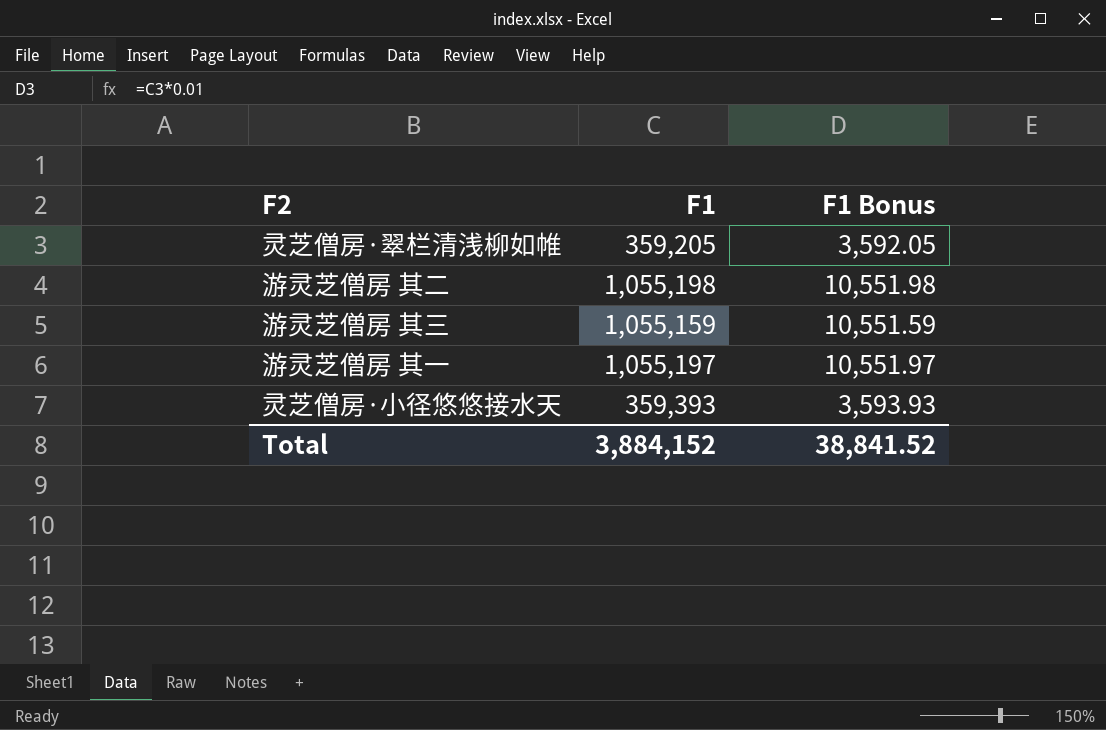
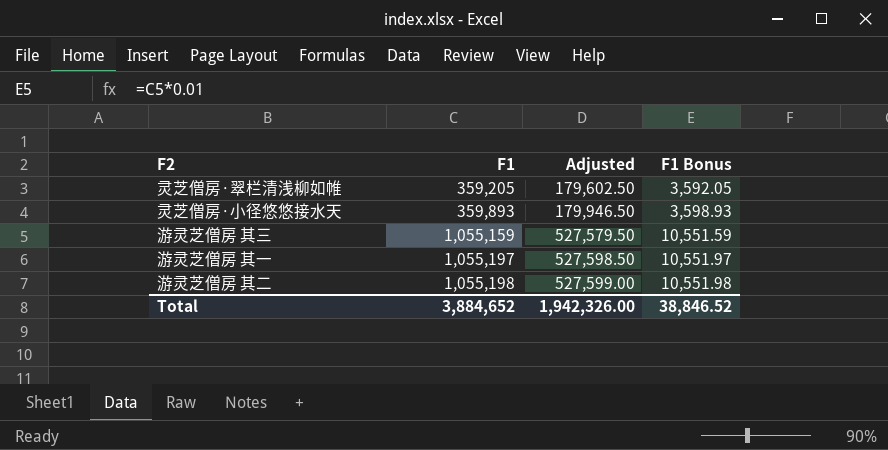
row order: none -> F1 ascending
column Adjusted | formula: none -> [F1] * 0.5
灵芝僧房·小径悠悠接水天 | F1: 359,393 -> 359,893
灵芝僧房·小径悠悠接水天 | F1 Bonus: 3,593.93 -> 3,598.93
Total | F1: 3,884,152 -> 3,884,652
Total | F1 Bonus: 38,841.52 -> 38,846.52

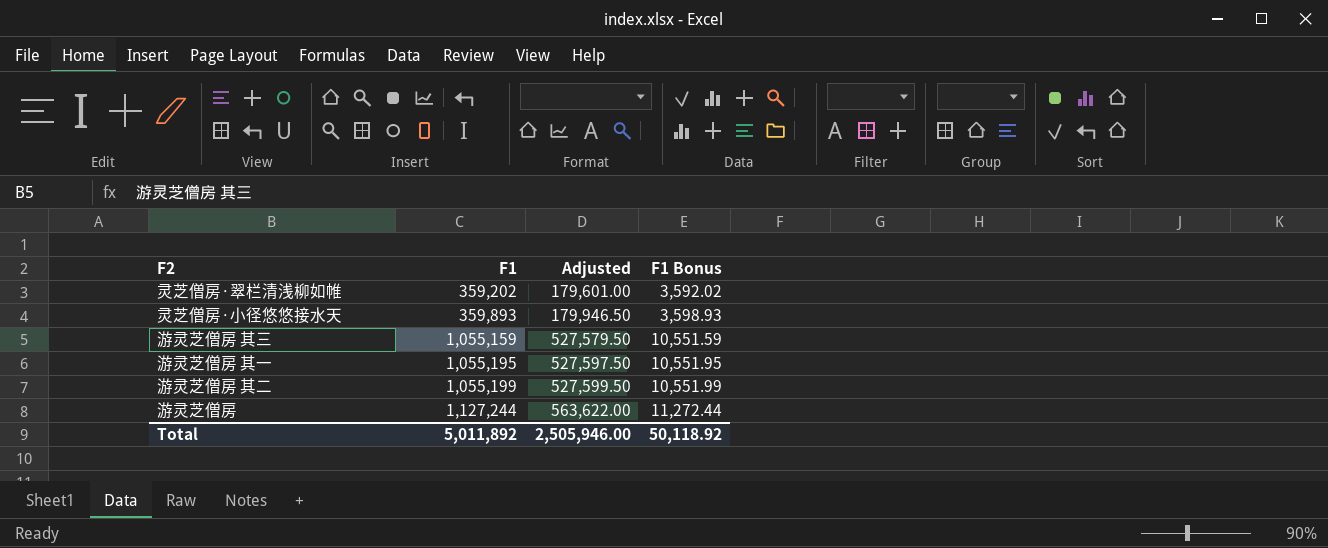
灵芝僧房·翠栏清浅柳如帷 | F1: 359,205 -> 359,202
灵芝僧房·翠栏清浅柳如帷 | Adjusted: 179,602.50 -> 179,601.00
灵芝僧房·翠栏清浅柳如帷 | F1 Bonus: 3,592.05 -> 3,592.02
游灵芝僧房 其一 | F1: 1,055,197 -> 1,055,195
游灵芝僧房 其一 | Adjusted: 527,598.50 -> 527,597.50
游灵芝僧房 其一 | F1 Bonus: 10,551.97 -> 10,551.95
游灵芝僧房 其二 | F1: 1,055,198 -> 1,055,199
游灵芝僧房 其二 | Adjusted: 527,599.00 -> 527,599.50
游灵芝僧房 其二 | F1 Bonus: 10,551.98 -> 10,551.99
row 游灵芝僧房: none -> 1,127,244 | 563,622.00 | 11,272.44
Total | F1: 3,884,652 -> 5,011,892
Total | Adjusted: 1,942,326.00 -> 2,505,946.00
Total | F1 Bonus: 38,846.52 -> 50,118.92

